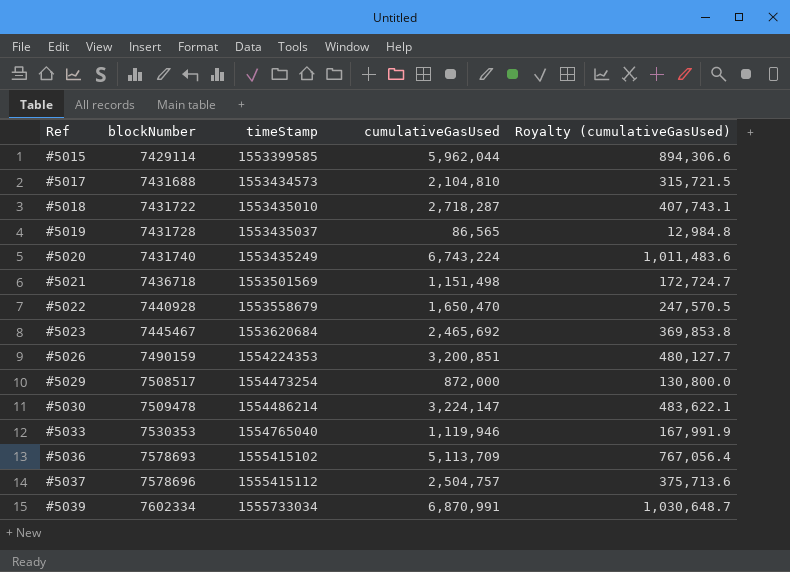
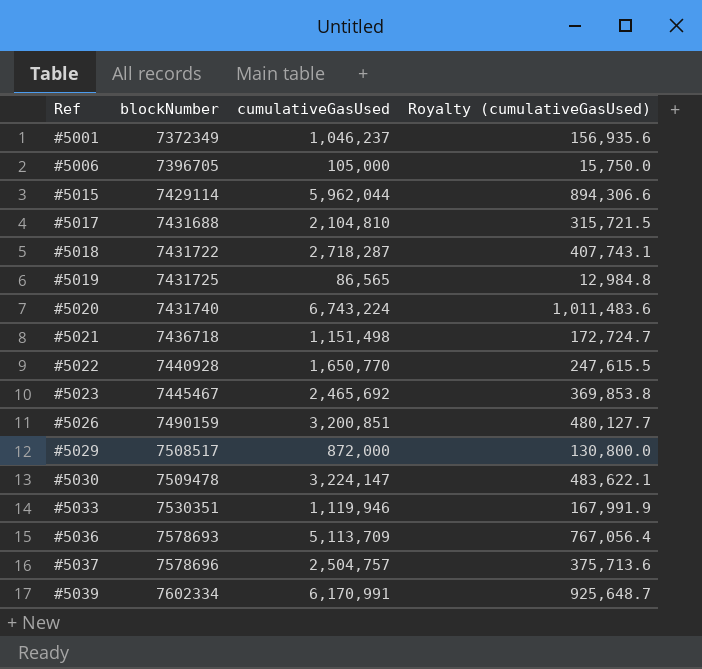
column timeStamp | position: 3 -> none
row #5001: none -> 7372349 | 1,046,237 | 156,935.6
row #5006: none -> 7396705 | 105,000 | 15,750.0
#5019 | blockNumber: 7431728 -> 7431725
#5022 | cumulativeGasUsed: 1,650,470 -> 1,650,770
#5022 | Royalty (cumulativeGasUsed): 247,570.5 -> 247,615.5
#5033 | blockNumber: 7530353 -> 7530351
#5039 | cumulativeGasUsed: 6,870,991 -> 6,170,991
#5039 | Royalty (cumulativeGasUsed): 1,030,648.7 -> 925,648.7

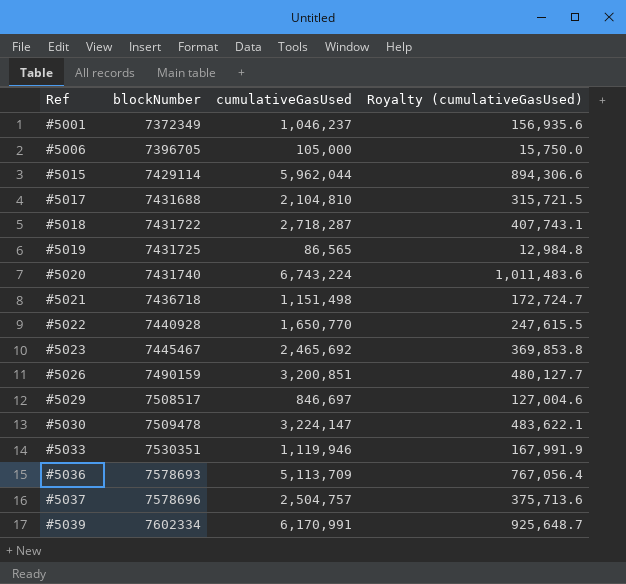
#5029 | cumulativeGasUsed: 872,000 -> 846,697
#5029 | Royalty (cumulativeGasUsed): 130,800.0 -> 127,004.6

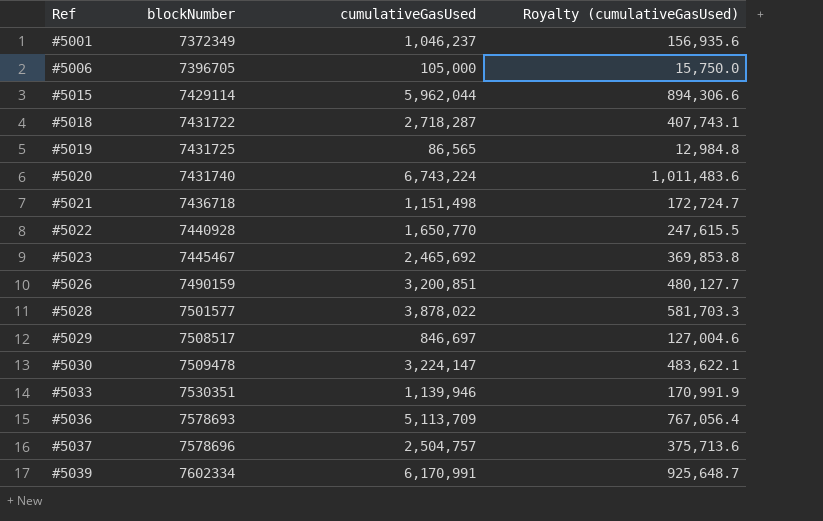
row #5017: 7431688 | 2,104,810 | 315,721.5 -> none
row #5028: none -> 7501577 | 3,878,022 | 581,703.3
#5033 | cumulativeGasUsed: 1,119,946 -> 1,139,946
#5033 | Royalty (cumulativeGasUsed): 167,991.9 -> 170,991.9

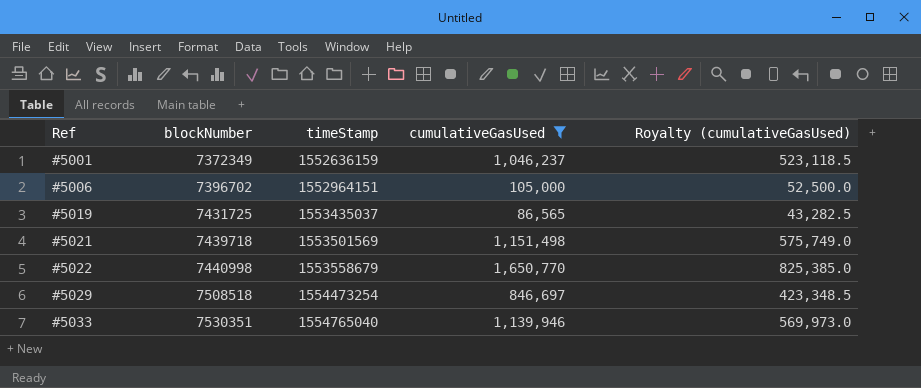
filter: none -> cumulativeGasUsed <= 1,650,770
column timeStamp | position: none -> 3
column Royalty (cumulativeGasUsed) | formula: [cumulativeGasUsed] * 0.15 -> [cumulativeGasUsed] * 0.5
#5006 | blockNumber: 7396705 -> 7396702
#5021 | blockNumber: 7436718 -> 7439718
#5022 | blockNumber: 7440928 -> 7440998
#5029 | blockNumber: 7508517 -> 7508518

